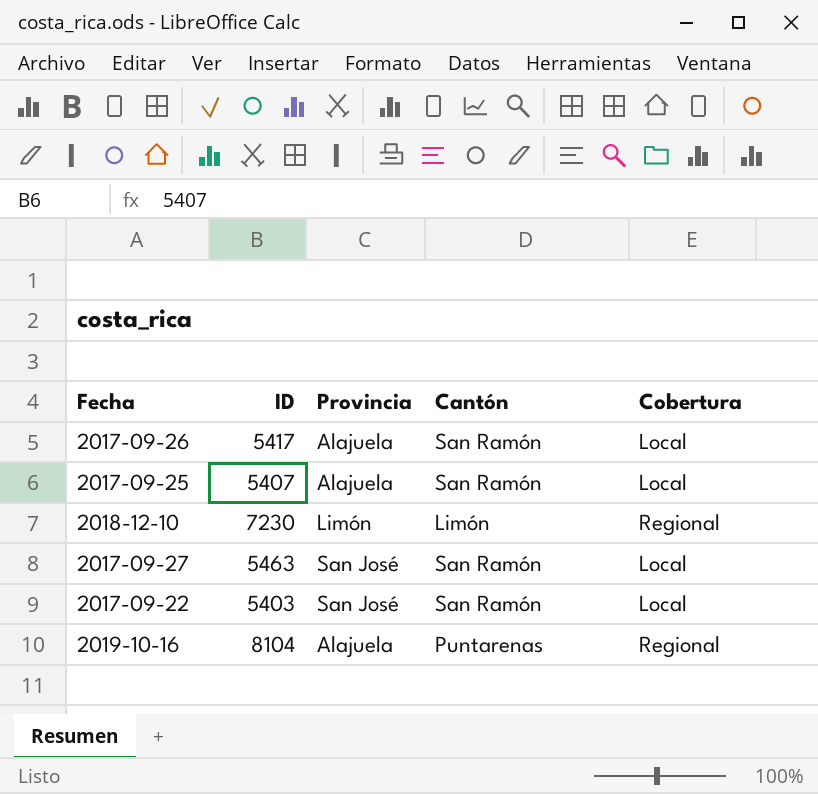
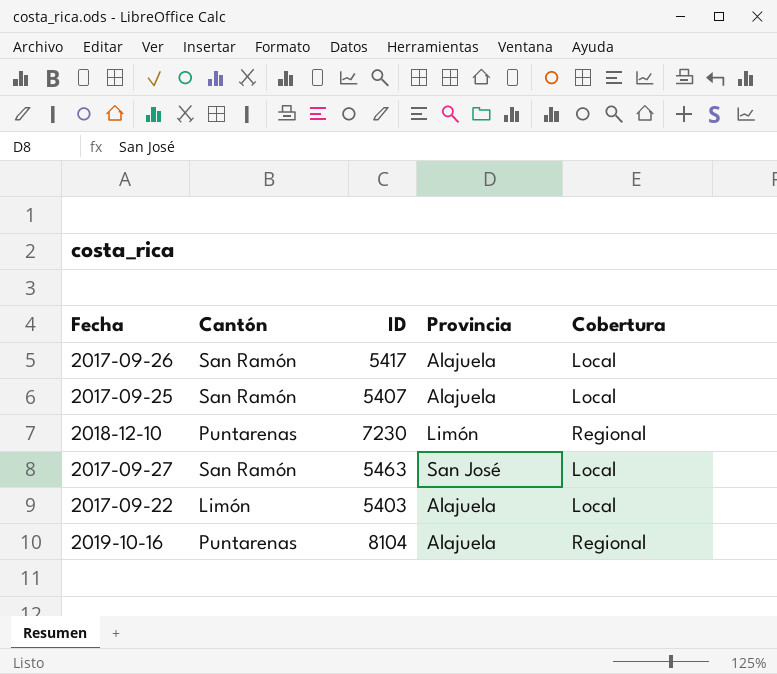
column Cantón | position: 4 -> 2
2018-12-10 | Cantón: Limón -> Puntarenas
2017-09-22 | Cantón: San Ramón -> Limón
2017-09-22 | Provincia: San José -> Alajuela

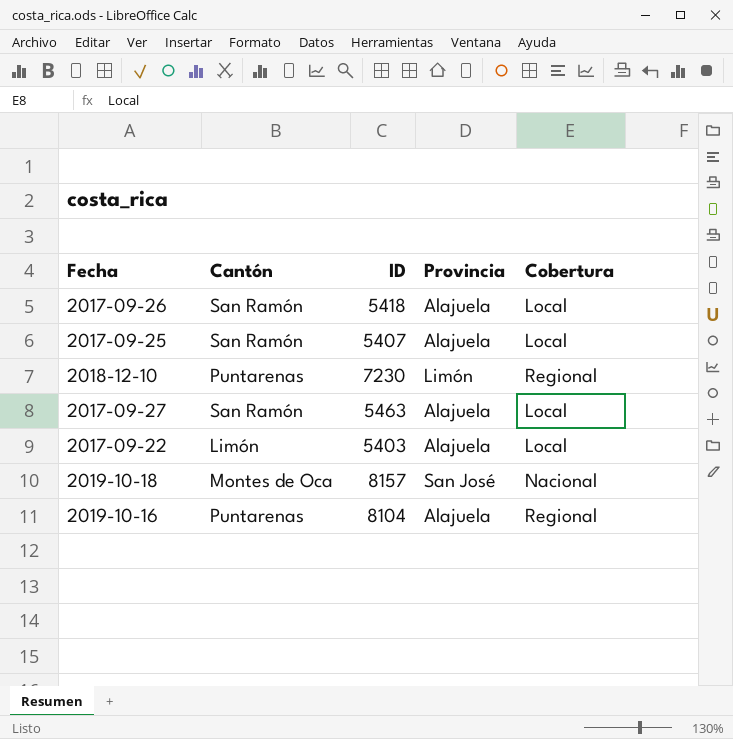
2017-09-26 | ID: 5417 -> 5418
2017-09-27 | Provincia: San José -> Alajuela
row 2019-10-18: none -> Montes de Oca | 8157 | San José | Nacional

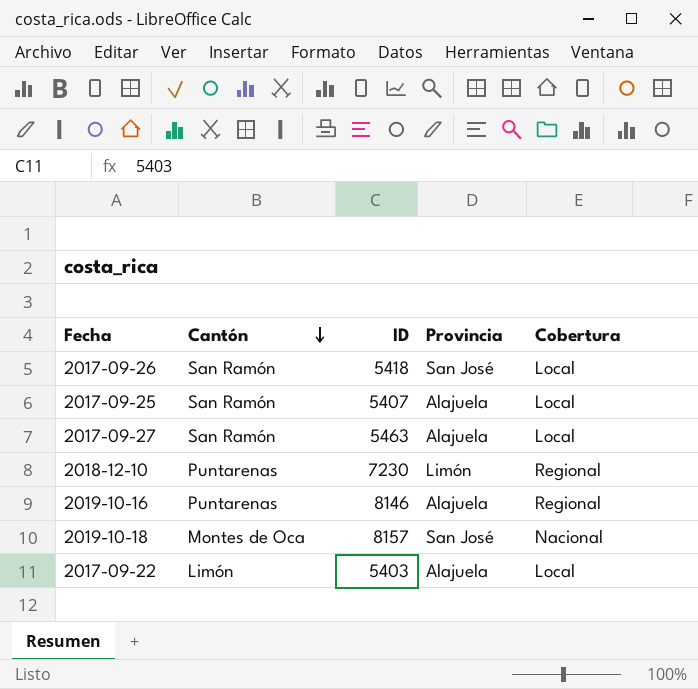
row order: none -> Cantón descending
2017-09-26 | Provincia: Alajuela -> San José
2019-10-16 | ID: 8104 -> 8146

